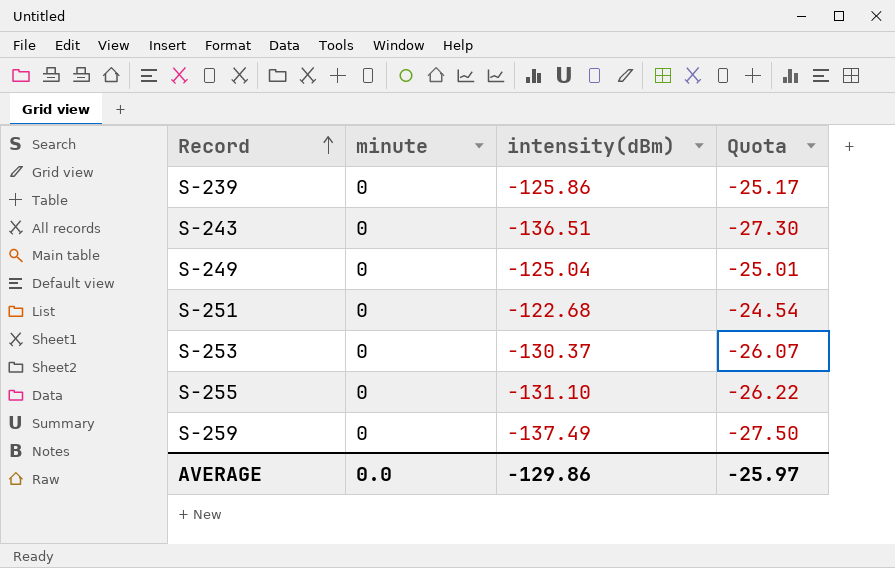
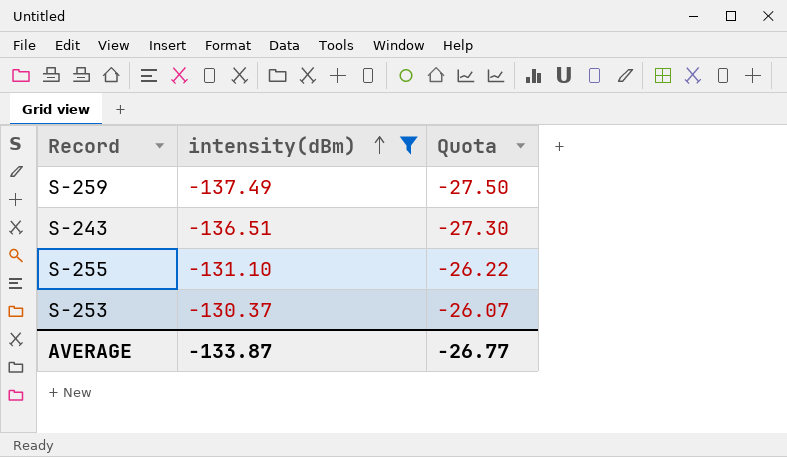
filter: none -> intensity(dBm) <= -130.37
row order: Record ascending -> intensity(dBm) ascending
column minute | position: 2 -> none
AVERAGE | intensity(dBm): -129.86 -> -133.87
AVERAGE | Quota: -25.97 -> -26.77

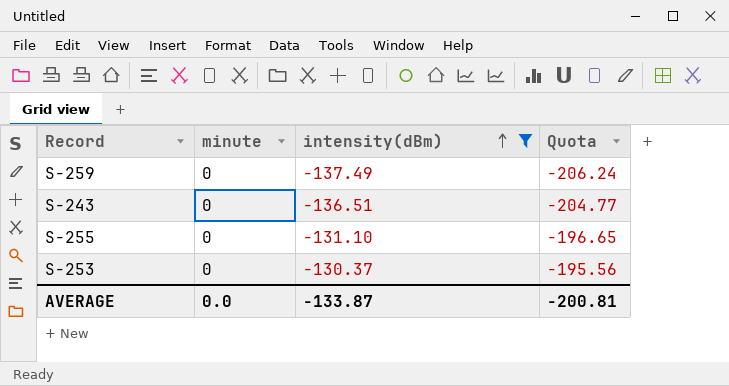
column minute | position: none -> 2
column Quota | formula: [intensity(dBm)] * 0.2 -> [intensity(dBm)] * 1.5
AVERAGE | Quota: -26.77 -> -200.81

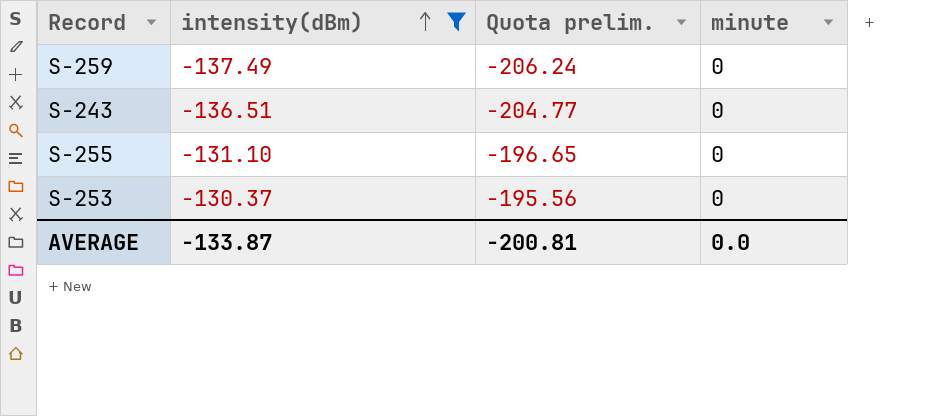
column name: Quota -> Quota prelim.
column minute | position: 2 -> 4

